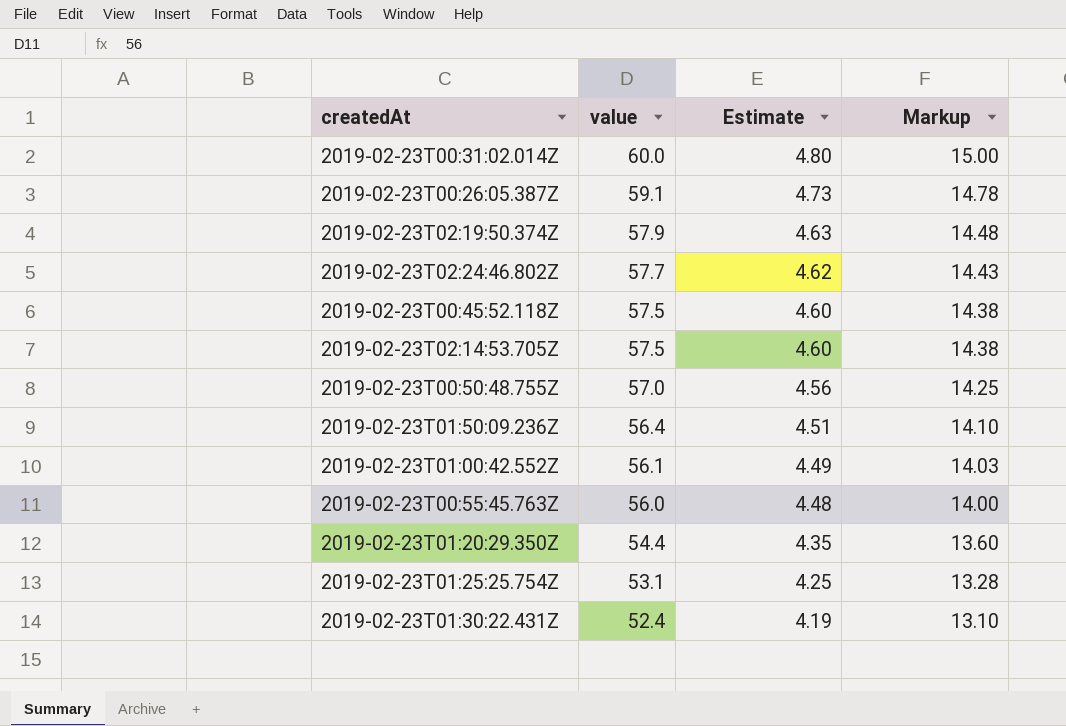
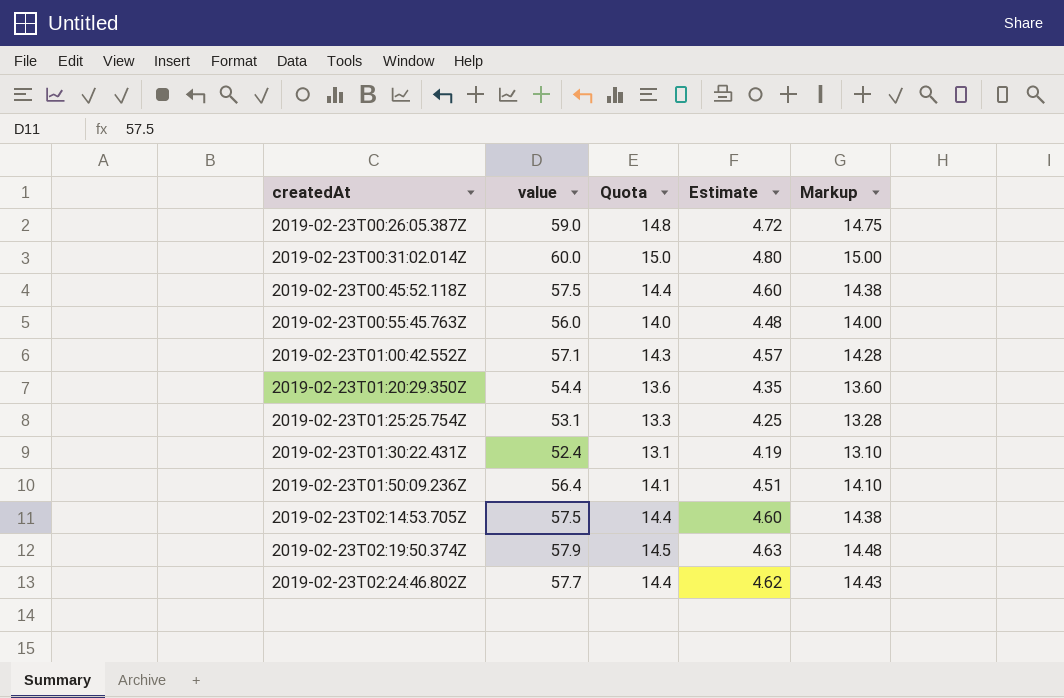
row order: value descending -> createdAt ascending
column Quota | formula: none -> [value] * 0.25
row 2019-02-23T00:50:48.755Z: 57.0 | 4.56 | 14.25 -> none
2019-02-23T00:26:05.387Z | value: 59.1 -> 59.0
2019-02-23T00:26:05.387Z | Estimate: 4.73 -> 4.72
2019-02-23T00:26:05.387Z | Markup: 14.78 -> 14.75
2019-02-23T01:00:42.552Z | value: 56.1 -> 57.1
2019-02-23T01:00:42.552Z | Estimate: 4.49 -> 4.57
2019-02-23T01:00:42.552Z | Markup: 14.03 -> 14.28

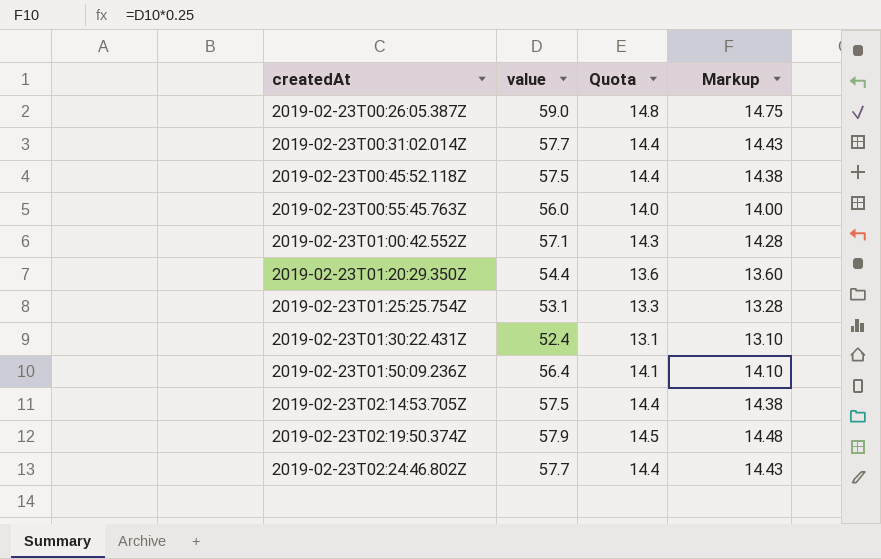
column Estimate | formula: [value] * 0.08 -> none
2019-02-23T00:31:02.014Z | value: 60.0 -> 57.7
2019-02-23T00:31:02.014Z | Quota: 15.0 -> 14.4
2019-02-23T00:31:02.014Z | Markup: 15.00 -> 14.43

